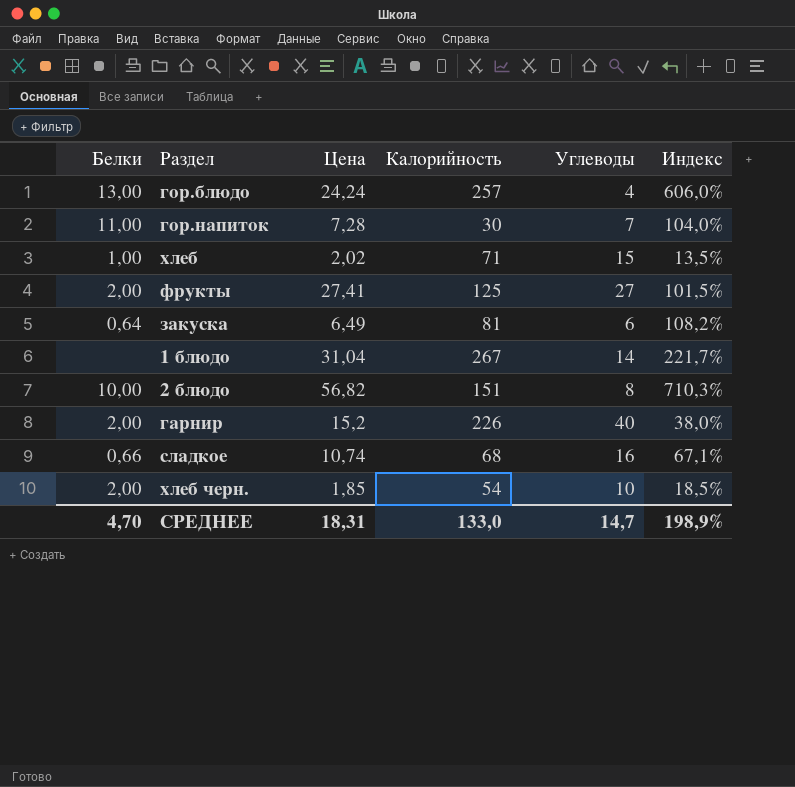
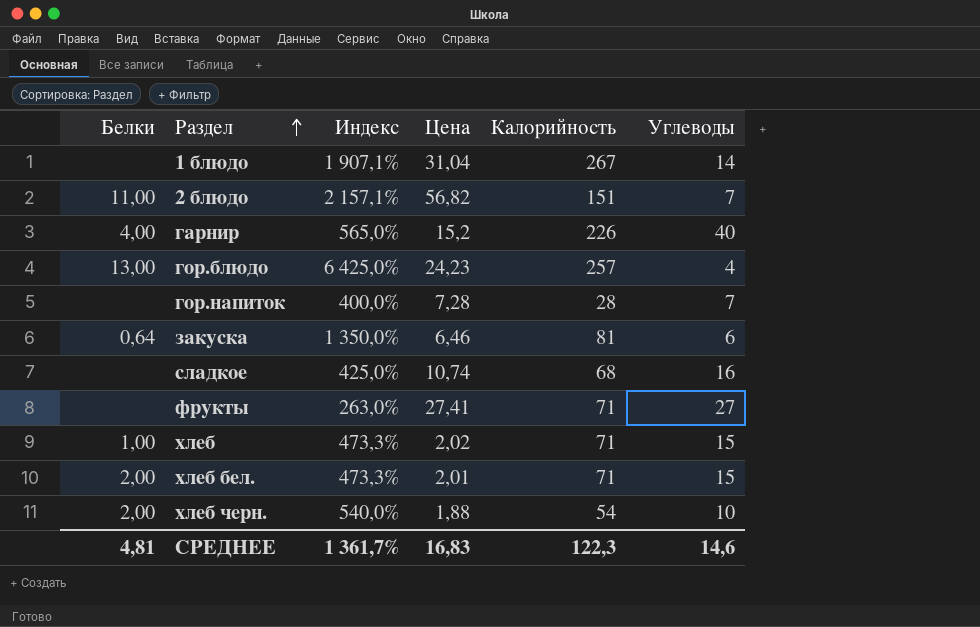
row order: none -> Раздел ascending
column Индекс | formula: [Цена] / [Углеводы] -> [Калорийность] / [Углеводы]
column Индекс | position: 6 -> 3
2 блюдо | Белки: 10,00 -> 11,00
2 блюдо | Углеводы: 8 -> 7
гарнир | Белки: 2,00 -> 4,00
гор.блюдо | Цена: 24,24 -> 24,23
гор.напиток | Белки: 11,00 -> none
гор.напиток | Калорийность: 30 -> 28
закуска | Цена: 6,49 -> 6,46
сладкое | Белки: 0,66 -> none
фрукты | Белки: 2,00 -> none
фрукты | Калорийность: 125 -> 71
row хлеб бел.: none -> 2,00 | 473,3% | 2,01 | 71 | 15
хлеб черн. | Цена: 1,85 -> 1,88
СРЕДНЕЕ | Белки: 4,70 -> 4,81
СРЕДНЕЕ | Индекс: 198,9% -> 1 361,7%
СРЕДНЕЕ | Цена: 18,31 -> 16,83
СРЕДНЕЕ | Калорийность: 133,0 -> 122,3
СРЕДНЕЕ | Углеводы: 14,7 -> 14,6

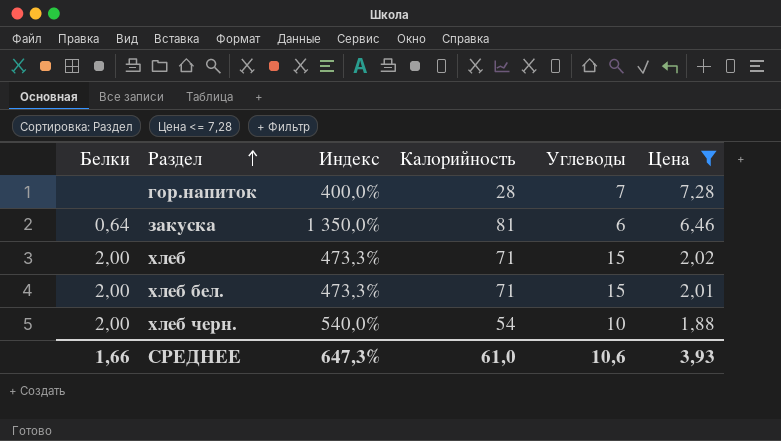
filter: none -> Цена <= 7,28
column Цена | position: 4 -> 6
хлеб | Белки: 1,00 -> 2,00
СРЕДНЕЕ | Белки: 4,81 -> 1,66
СРЕДНЕЕ | Индекс: 1 361,7% -> 647,3%
СРЕДНЕЕ | Калорийность: 122,3 -> 61,0
СРЕДНЕЕ | Углеводы: 14,6 -> 10,6
СРЕДНЕЕ | Цена: 16,83 -> 3,93

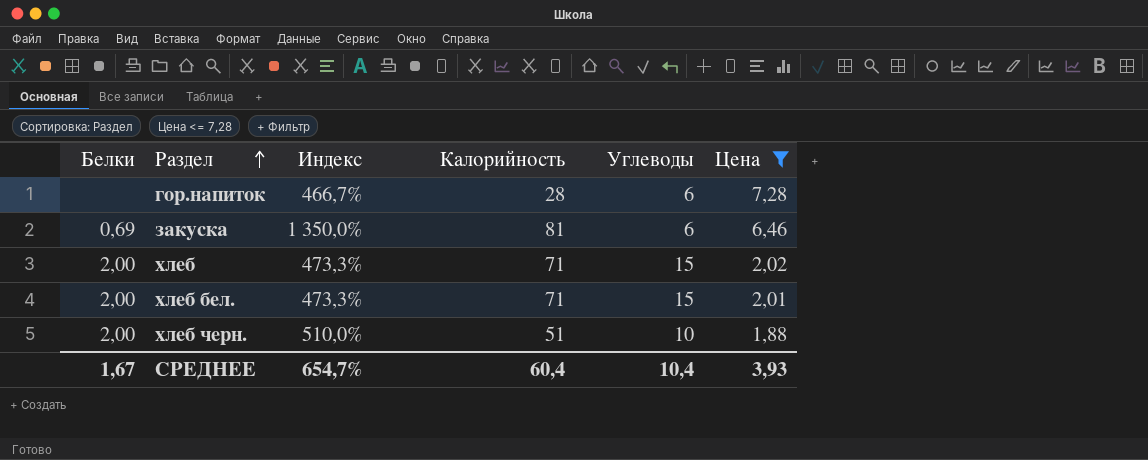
гор.напиток | Индекс: 400,0% -> 466,7%
гор.напиток | Углеводы: 7 -> 6
закуска | Белки: 0,64 -> 0,69
хлеб черн. | Индекс: 540,0% -> 510,0%
хлеб черн. | Калорийность: 54 -> 51
СРЕДНЕЕ | Белки: 1,66 -> 1,67
СРЕДНЕЕ | Индекс: 647,3% -> 654,7%
СРЕДНЕЕ | Калорийность: 61,0 -> 60,4
СРЕДНЕЕ | Углеводы: 10,6 -> 10,4

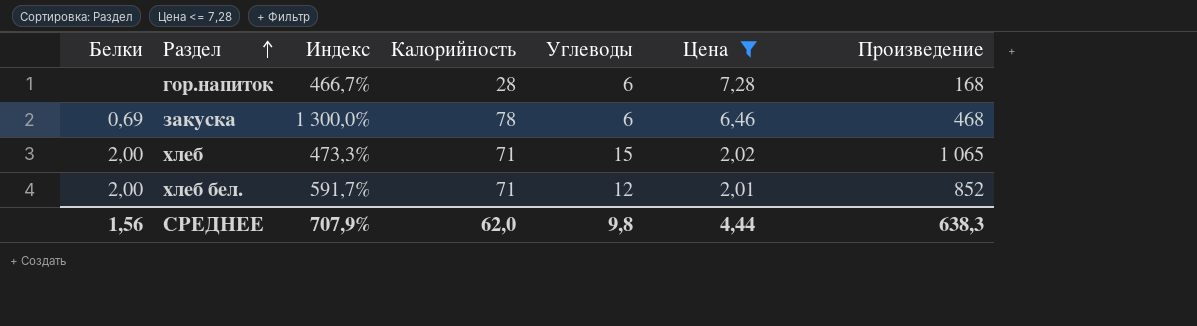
column Произведение | formula: none -> [Калорийность] * [Углеводы]
row хлеб черн.: 2,00 | 510,0% | 51 | 10 | 1,88 -> none
закуска | Индекс: 1 350,0% -> 1 300,0%
закуска | Калорийность: 81 -> 78
хлеб бел. | Индекс: 473,3% -> 591,7%
хлеб бел. | Углеводы: 15 -> 12
СРЕДНЕЕ | Белки: 1,67 -> 1,56
СРЕДНЕЕ | Индекс: 654,7% -> 707,9%
СРЕДНЕЕ | Калорийность: 60,4 -> 62,0
СРЕДНЕЕ | Углеводы: 10,4 -> 9,8
СРЕДНЕЕ | Цена: 3,93 -> 4,44

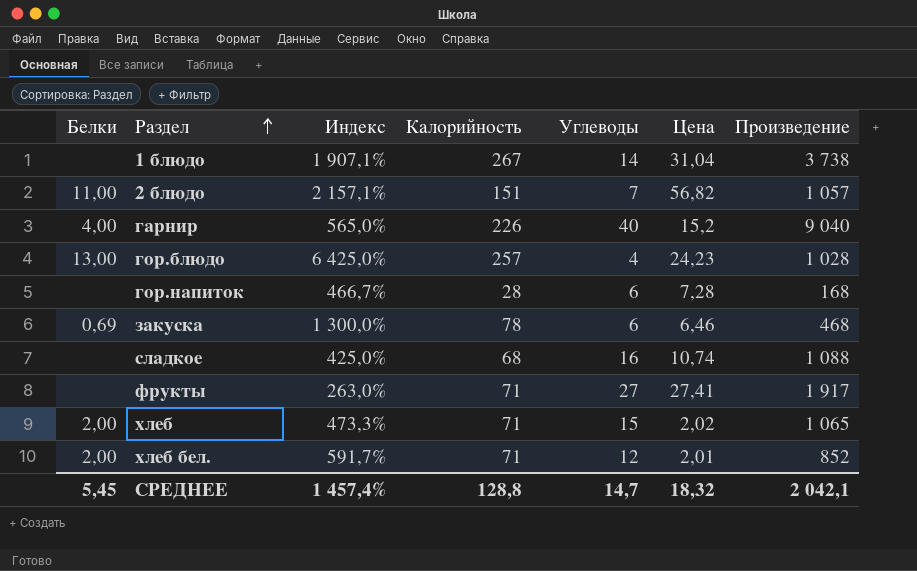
filter: Цена <= 7,28 -> none
СРЕДНЕЕ | Белки: 1,56 -> 5,45
СРЕДНЕЕ | Индекс: 707,9% -> 1 457,4%
СРЕДНЕЕ | Калорийность: 62,0 -> 128,8
СРЕДНЕЕ | Углеводы: 9,8 -> 14,7
СРЕДНЕЕ | Цена: 4,44 -> 18,32
СРЕДНЕЕ | Произведение: 638,3 -> 2 042,1

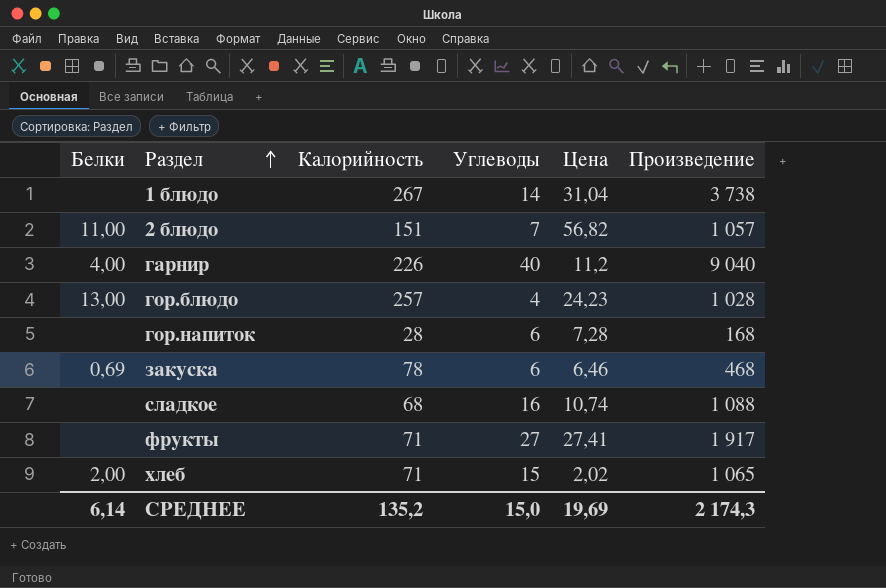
column Индекс | formula: [Калорийность] / [Углеводы] -> none
row хлеб бел.: 2,00 | 591,7% | 71 | 12 | 2,01 | 852 -> none
гарнир | Цена: 15,2 -> 11,2
СРЕДНЕЕ | Белки: 5,45 -> 6,14
СРЕДНЕЕ | Калорийность: 128,8 -> 135,2
СРЕДНЕЕ | Углеводы: 14,7 -> 15,0
СРЕДНЕЕ | Цена: 18,32 -> 19,69
СРЕДНЕЕ | Произведение: 2 042,1 -> 2 174,3

